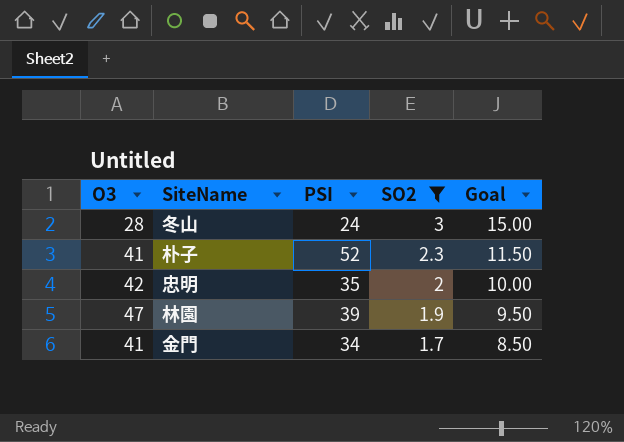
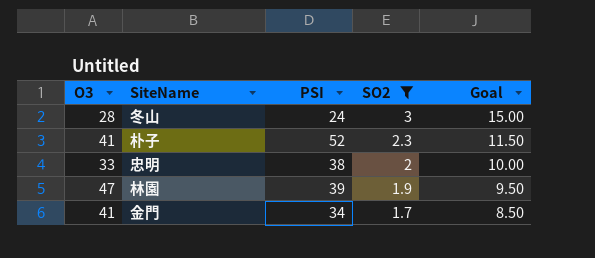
忠明 | O3: 42 -> 33
忠明 | PSI: 35 -> 38

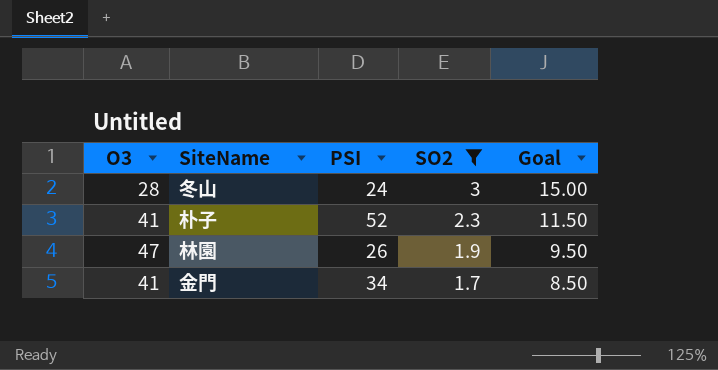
row 忠明: 33 | 38 | 2 | 10.00 -> none
林園 | PSI: 39 -> 26

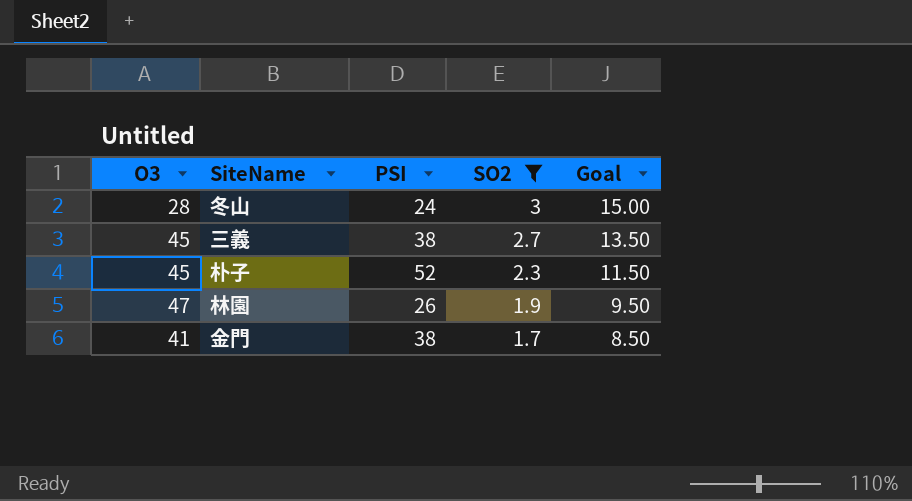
row 三義: none -> 45 | 38 | 2.7 | 13.50
朴子 | O3: 41 -> 45
金門 | PSI: 34 -> 38

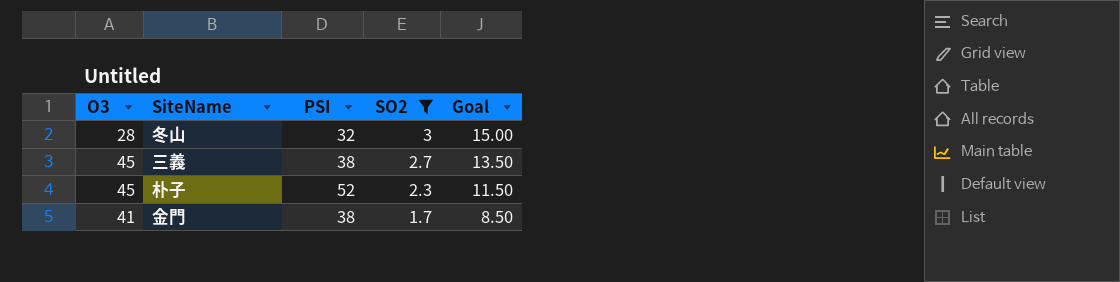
row 林園: 47 | 26 | 1.9 | 9.50 -> none
冬山 | PSI: 24 -> 32

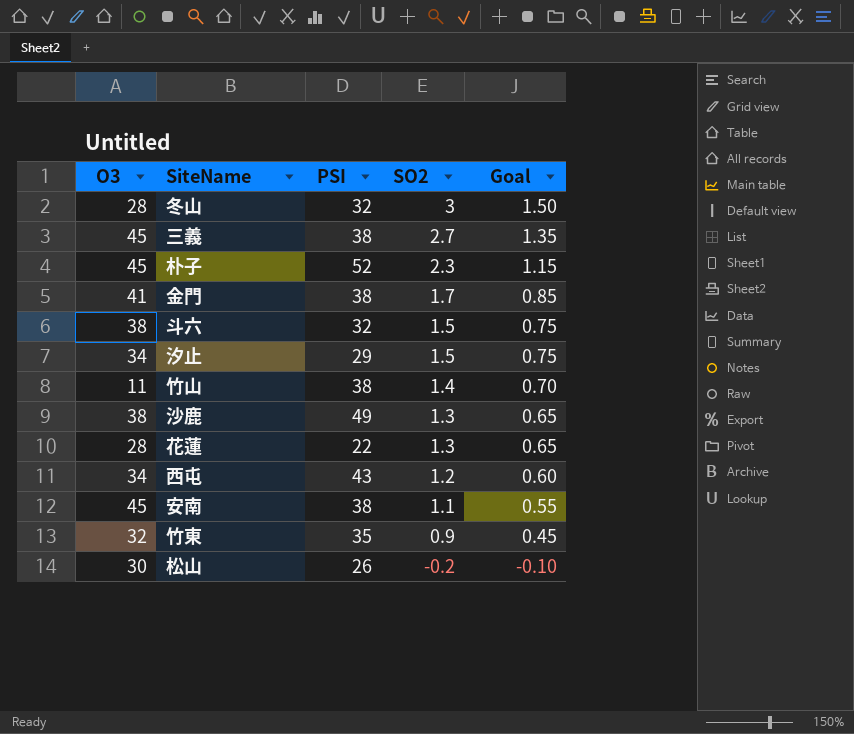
filter: SO2 >= 1.7 -> none
column Goal | formula: [SO2] * 5 -> [SO2] * 0.5

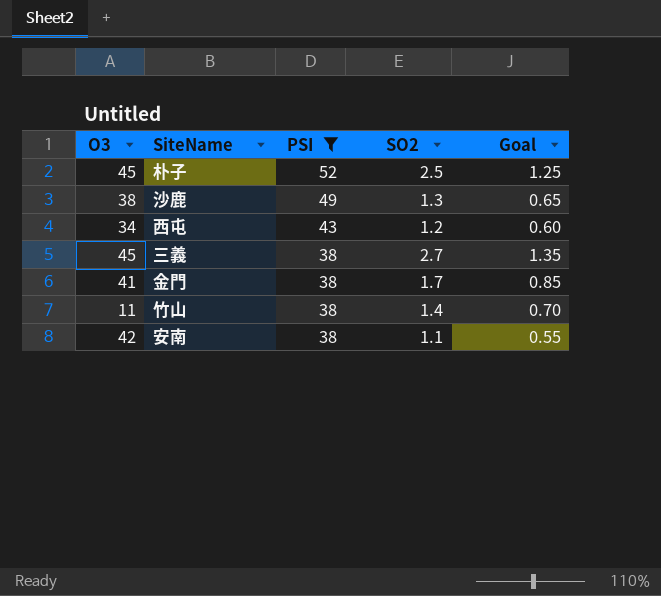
filter: none -> PSI >= 38
row order: SO2 descending -> PSI descending
朴子 | SO2: 2.3 -> 2.5
朴子 | Goal: 1.15 -> 1.25
安南 | O3: 45 -> 42

